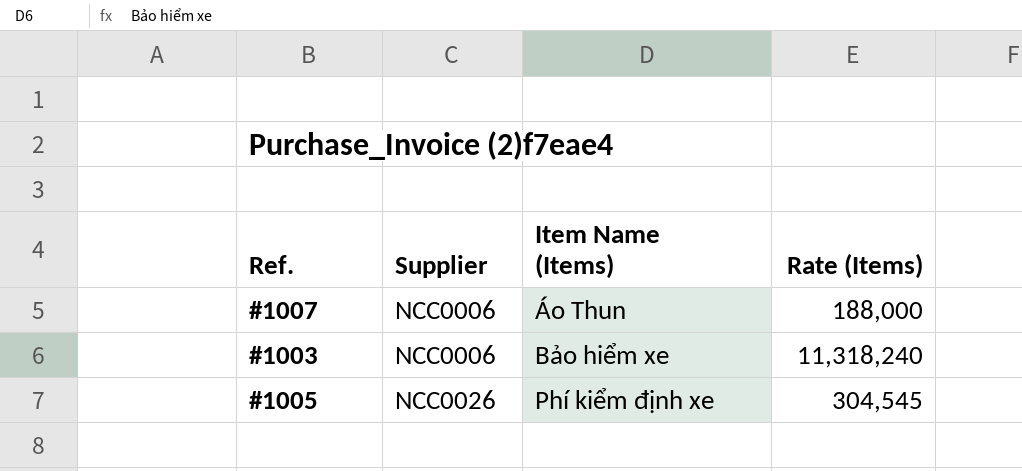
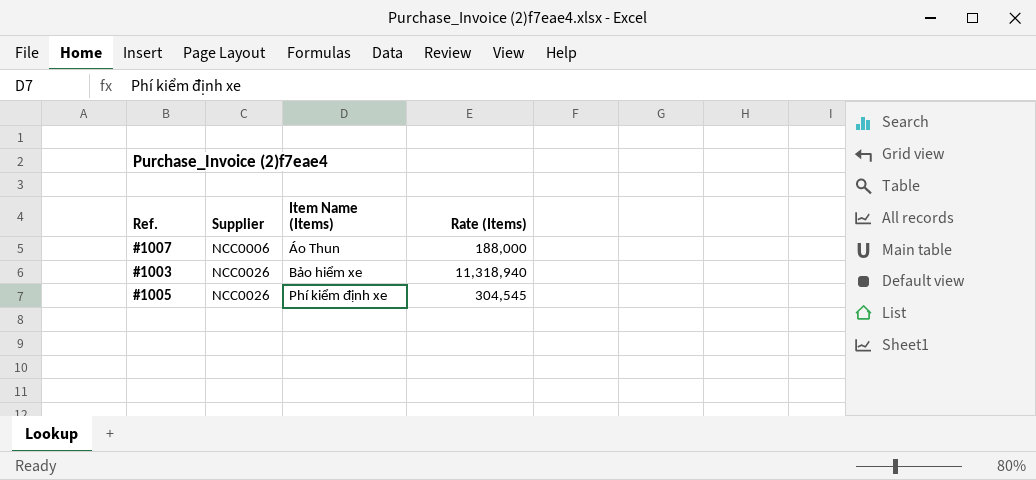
#1003 | Supplier: NCC0006 -> NCC0026
#1003 | Rate (Items): 11,318,240 -> 11,318,940

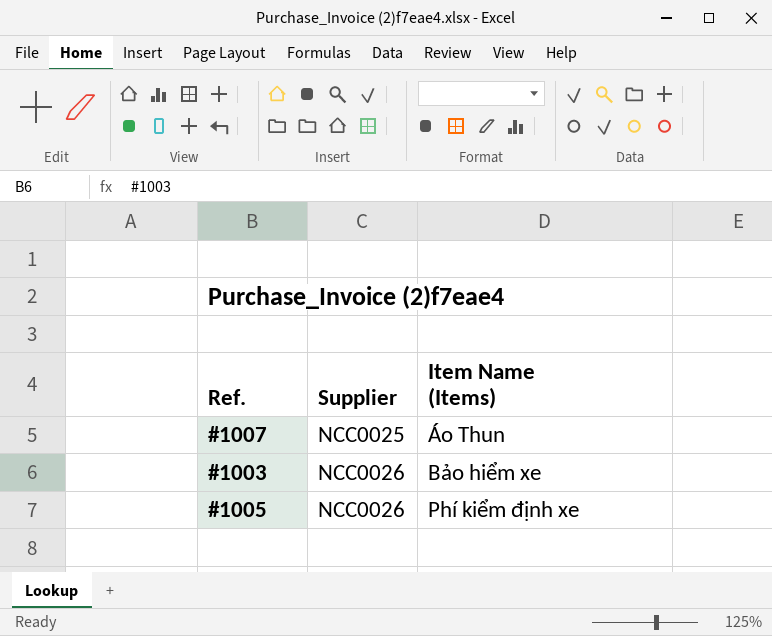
column Rate (Items) | position: 4 -> none
#1007 | Supplier: NCC0006 -> NCC0025

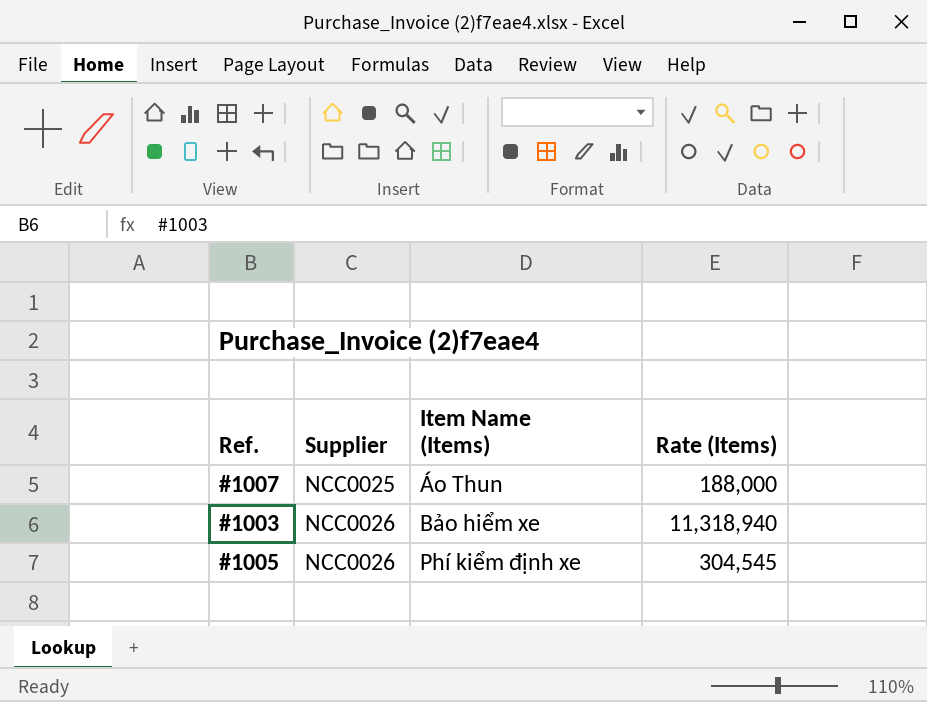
column Rate (Items) | position: none -> 4

